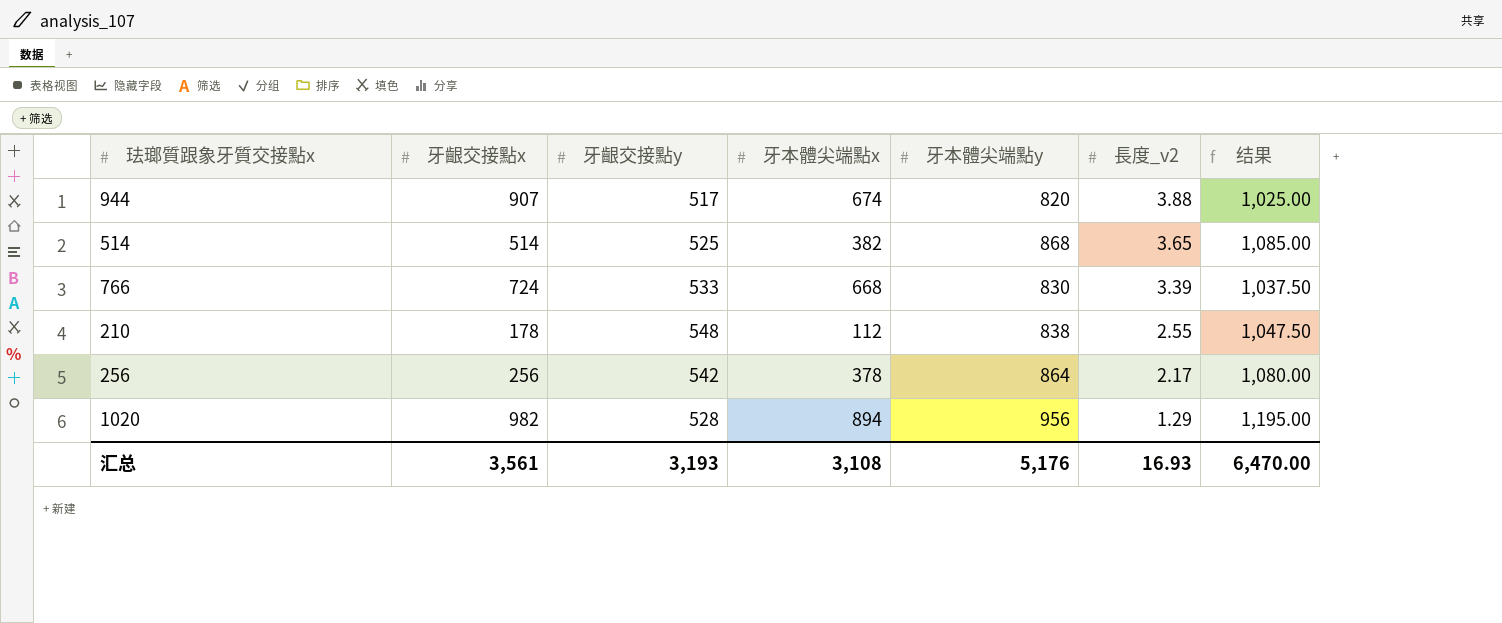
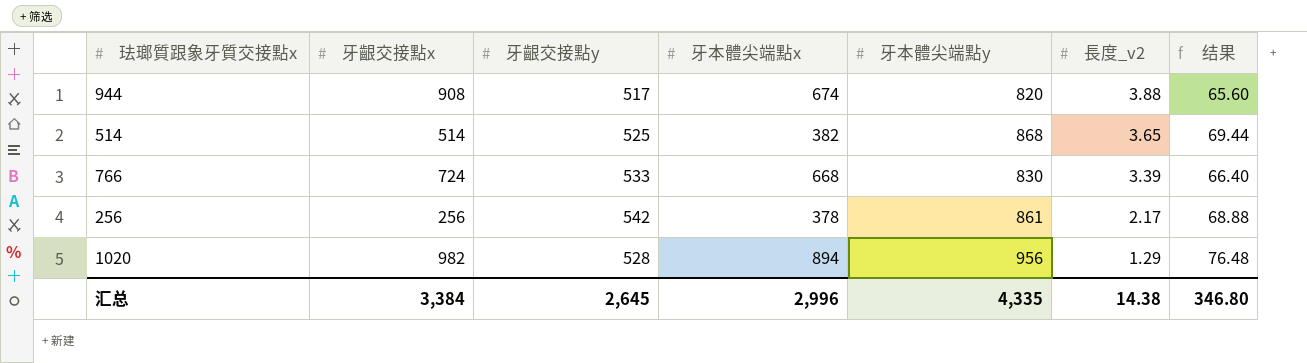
column 结果 | formula: [牙本體尖端點y] * 1.25 -> [牙本體尖端點y] * 0.08
row 210: 178 | 548 | 112 | 838 | 2.55 | 1,047.50 -> none
944 | 牙齦交接點x: 907 -> 908
256 | 牙本體尖端點y: 864 -> 861
汇总 | 牙齦交接點x: 3,561 -> 3,384
汇总 | 牙齦交接點y: 3,193 -> 2,645
汇总 | 牙本體尖端點x: 3,108 -> 2,996
汇总 | 牙本體尖端點y: 5,176 -> 4,335
汇总 | 長度_v2: 16.93 -> 14.38
汇总 | 结果: 6,470.00 -> 346.80

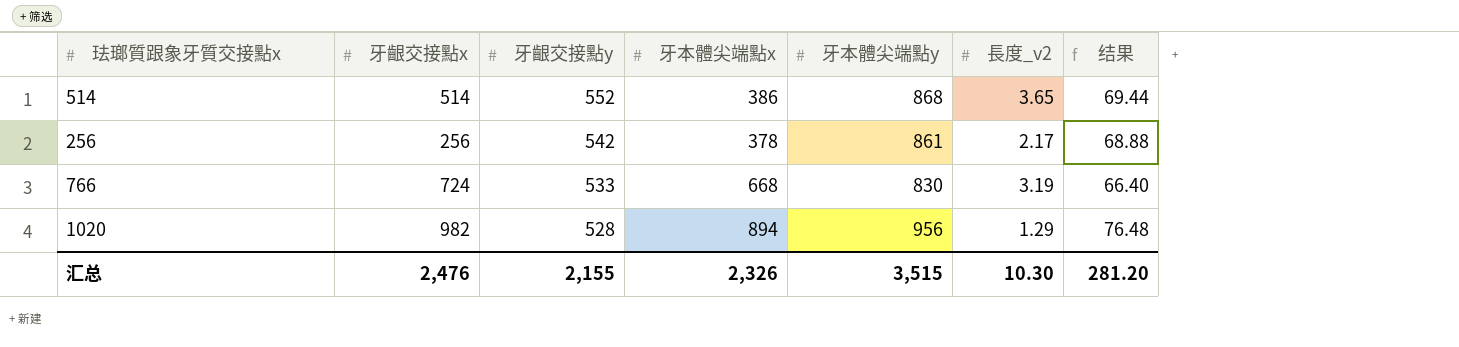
row order: 長度_v2 descending -> 牙齦交接點y descending
row 944: 908 | 517 | 674 | 820 | 3.88 | 65.60 -> none
514 | 牙齦交接點y: 525 -> 552
514 | 牙本體尖端點x: 382 -> 386
766 | 長度_v2: 3.39 -> 3.19
汇总 | 牙齦交接點x: 3,384 -> 2,476
汇总 | 牙齦交接點y: 2,645 -> 2,155
汇总 | 牙本體尖端點x: 2,996 -> 2,326
汇总 | 牙本體尖端點y: 4,335 -> 3,515
汇总 | 長度_v2: 14.38 -> 10.30
汇总 | 结果: 346.80 -> 281.20

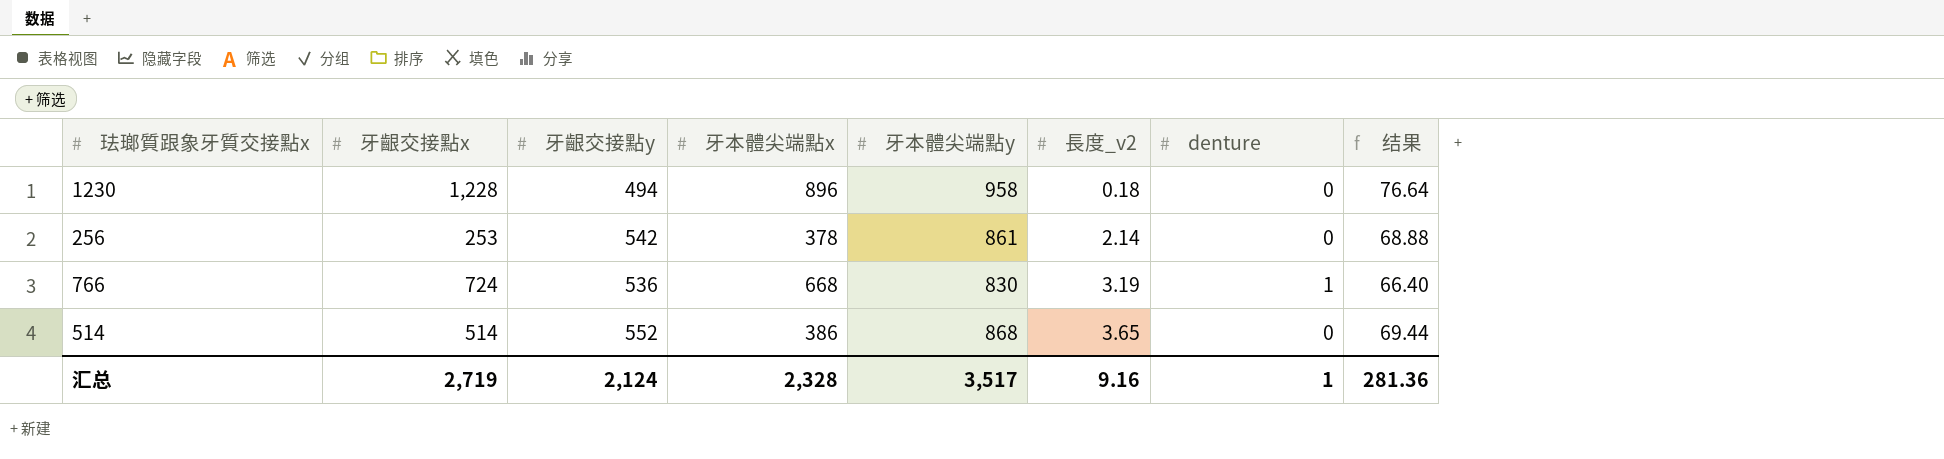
row order: 牙齦交接點y descending -> 長度_v2 ascending
column denture | position: none -> 7
row 1020: 982 | 528 | 894 | 956 | 1.29 | 76.48 -> none
row 1230: none -> 1,228 | 494 | 896 | 958 | 0.18 | 0 | 76.64
256 | 牙齦交接點x: 256 -> 253
256 | 長度_v2: 2.17 -> 2.14
766 | 牙齦交接點y: 533 -> 536
汇总 | 牙齦交接點x: 2,476 -> 2,719
汇总 | 牙齦交接點y: 2,155 -> 2,124
汇总 | 牙本體尖端點x: 2,326 -> 2,328
汇总 | 牙本體尖端點y: 3,515 -> 3,517
汇总 | 長度_v2: 10.30 -> 9.16
汇总 | 结果: 281.20 -> 281.36

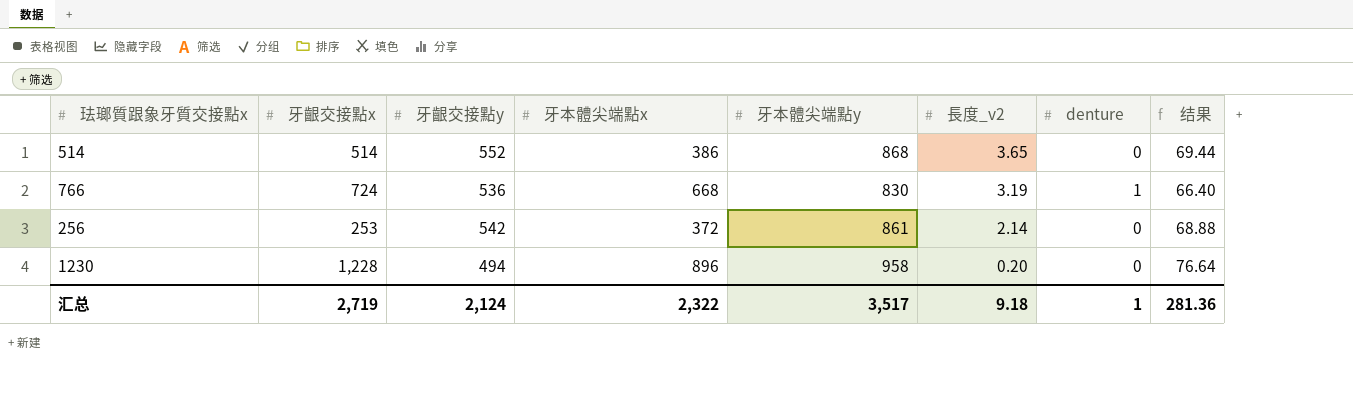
row order: 長度_v2 ascending -> 長度_v2 descending
256 | 牙本體尖端點x: 378 -> 372
1230 | 長度_v2: 0.18 -> 0.20
汇总 | 牙本體尖端點x: 2,328 -> 2,322
汇总 | 長度_v2: 9.16 -> 9.18

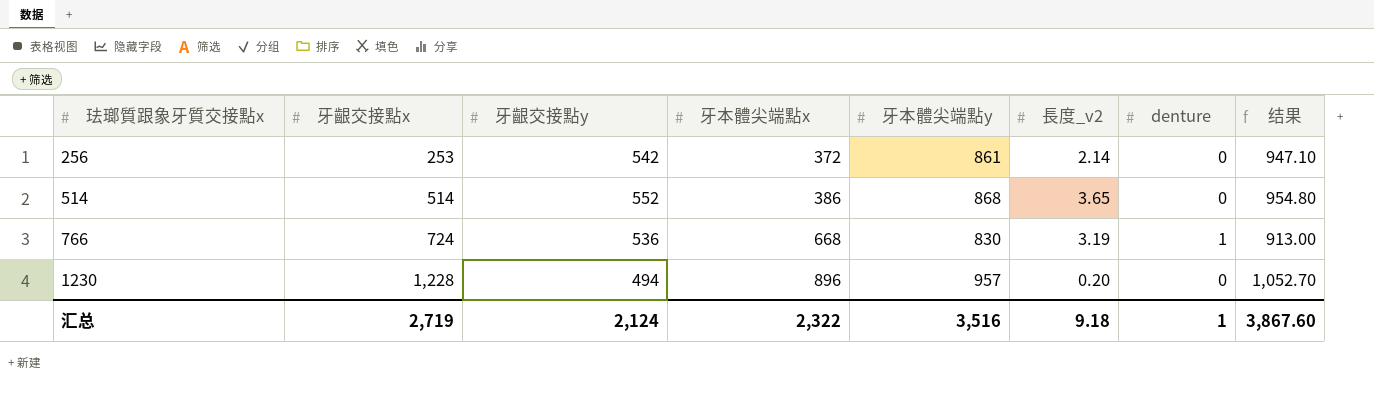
row order: 長度_v2 descending -> 珐瑯質跟象牙質交接點x ascending
column 结果 | formula: [牙本體尖端點y] * 0.08 -> [牙本體尖端點y] * 1.1
1230 | 牙本體尖端點y: 958 -> 957
汇总 | 牙本體尖端點y: 3,517 -> 3,516
汇总 | 结果: 281.36 -> 3,867.60

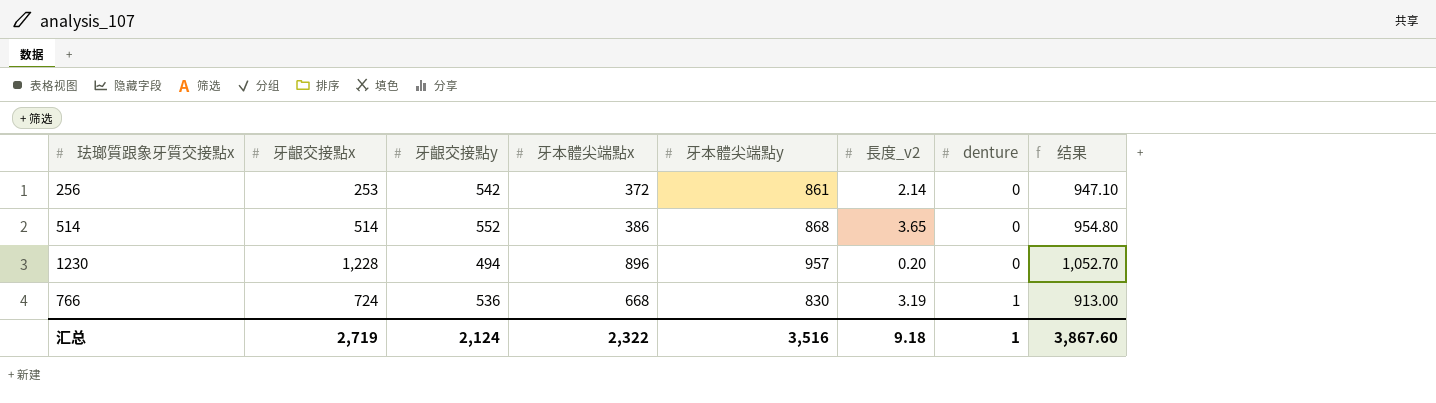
row order: 珐瑯質跟象牙質交接點x ascending -> denture ascending

